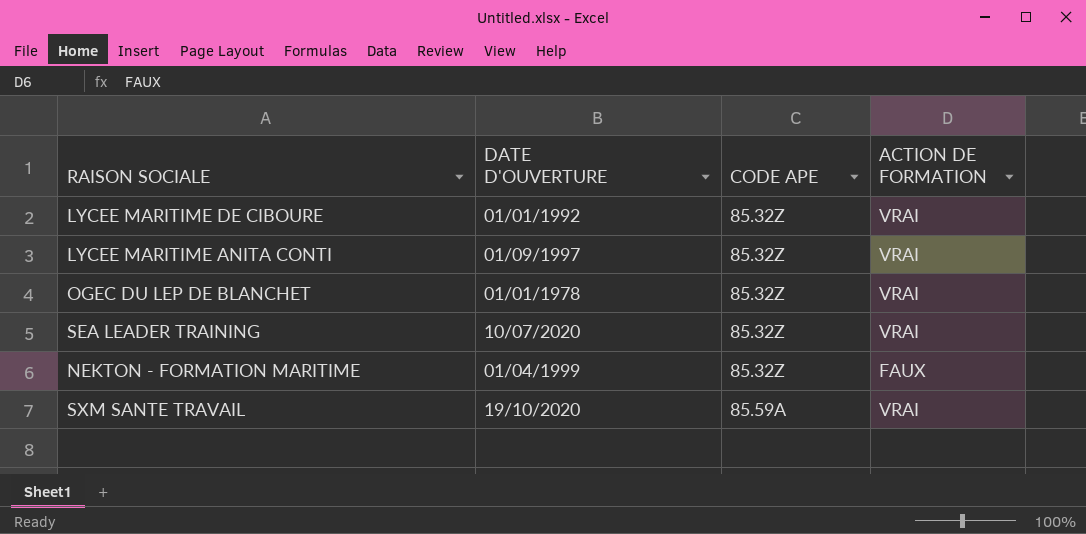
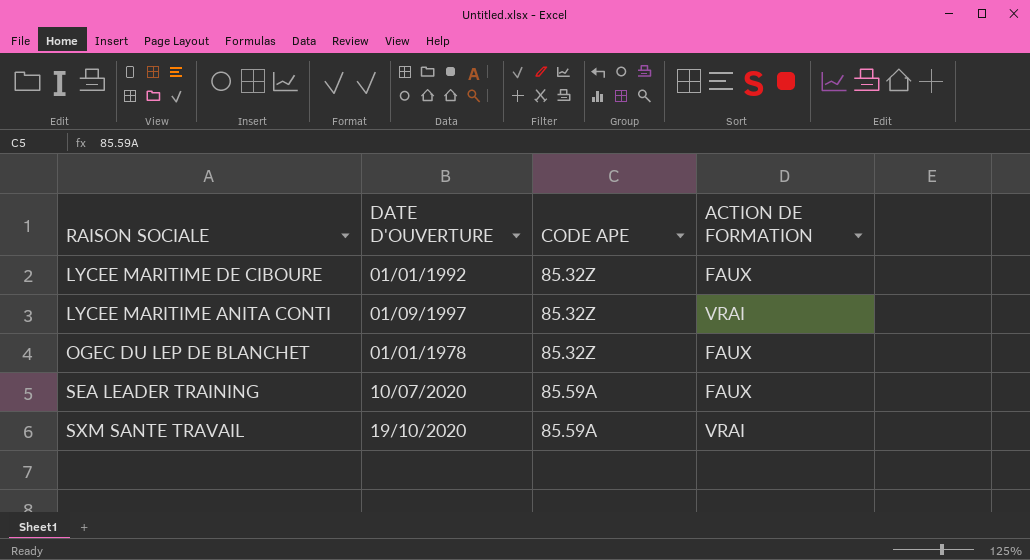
row NEKTON - FORMATION MARITIME: 01/04/1999 | 85.32Z | FAUX -> none
LYCEE MARITIME DE CIBOURE | ACTION DE FORMATION: VRAI -> FAUX
OGEC DU LEP DE BLANCHET | ACTION DE FORMATION: VRAI -> FAUX
SEA LEADER TRAINING | CODE APE: 85.32Z -> 85.59A
SEA LEADER TRAINING | ACTION DE FORMATION: VRAI -> FAUX

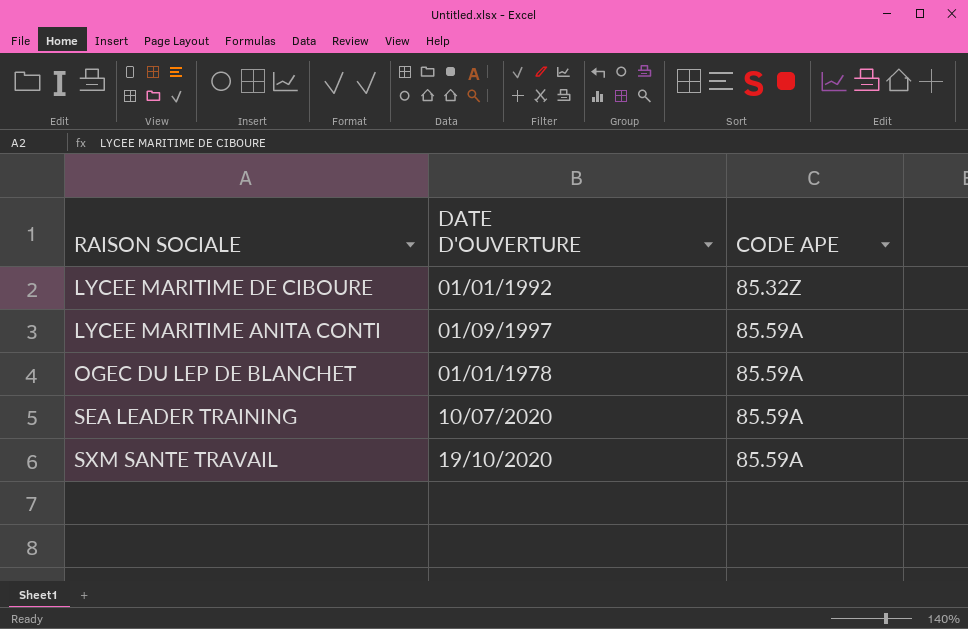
column ACTION DE FORMATION | position: 4 -> none
LYCEE MARITIME ANITA CONTI | CODE APE: 85.32Z -> 85.59A
OGEC DU LEP DE BLANCHET | CODE APE: 85.32Z -> 85.59A

